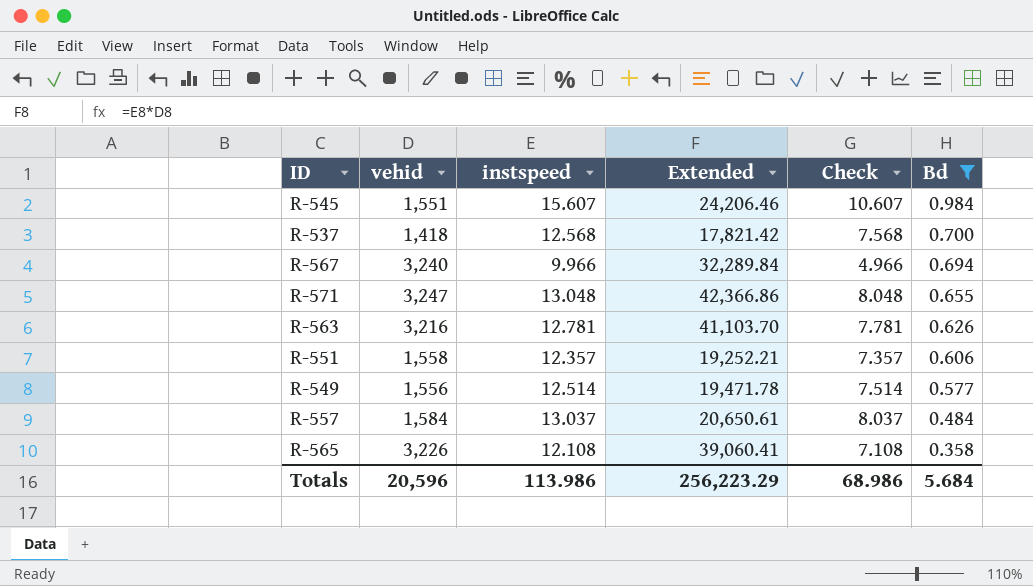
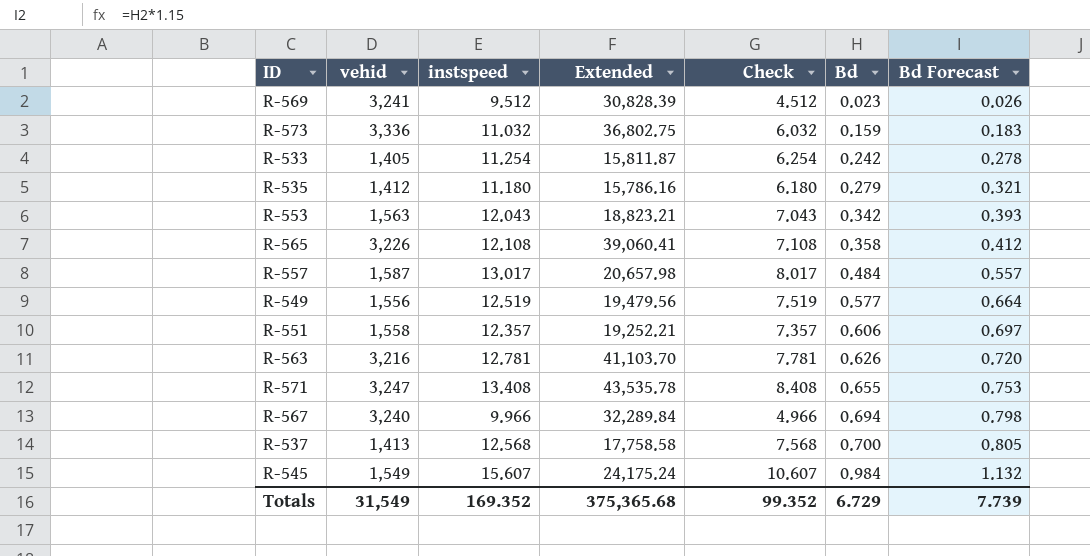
filter: Bd >= 0.358 -> none
row order: Bd descending -> Bd ascending
column Bd Forecast | formula: none -> [Bd] * 1.15
R-557 | vehid: 1,584 -> 1,587
R-557 | instspeed: 13.037 -> 13.017
R-557 | Extended: 20,650.61 -> 20,657.98
R-557 | Check: 8.037 -> 8.017
R-549 | instspeed: 12.514 -> 12.519
R-549 | Extended: 19,471.78 -> 19,479.56
R-549 | Check: 7.514 -> 7.519
R-571 | instspeed: 13.048 -> 13.408
R-571 | Extended: 42,366.86 -> 43,535.78
R-571 | Check: 8.048 -> 8.408
R-537 | vehid: 1,418 -> 1,413
R-537 | Extended: 17,821.42 -> 17,758.58
R-545 | vehid: 1,551 -> 1,549
R-545 | Extended: 24,206.46 -> 24,175.24
Totals | vehid: 20,596 -> 31,549
Totals | instspeed: 113.986 -> 169.352
Totals | Extended: 256,223.29 -> 375,365.68
Totals | Check: 68.986 -> 99.352
Totals | Bd: 5.684 -> 6.729

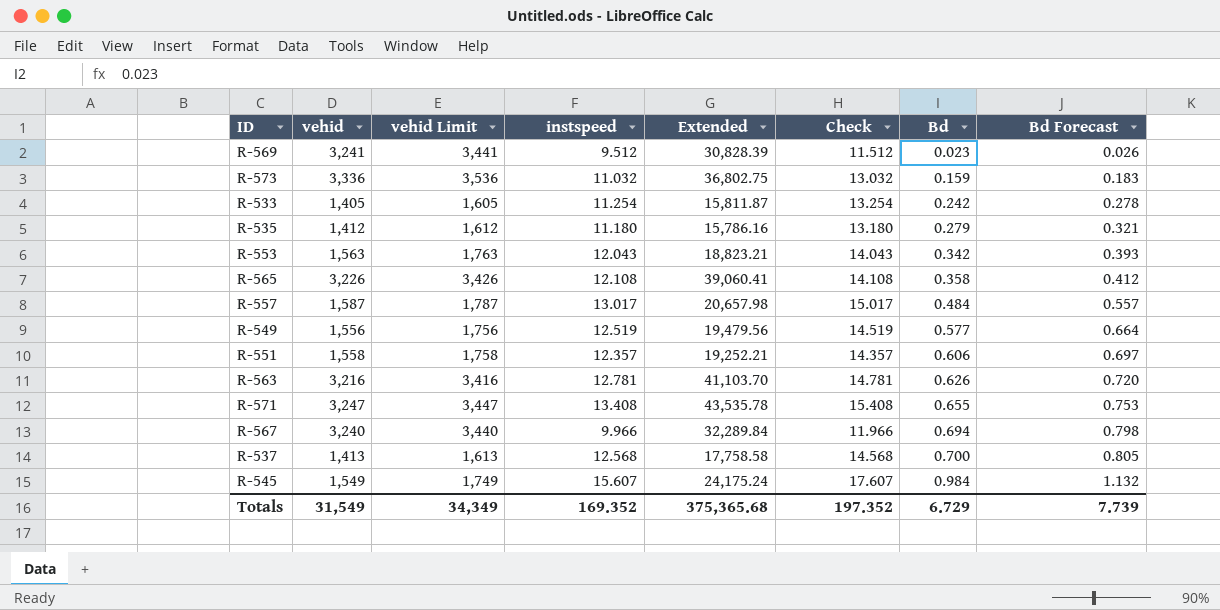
column vehid Limit | formula: none -> [vehid] + 200
column Check | formula: [instspeed] - 5 -> [instspeed] + 2
Totals | Check: 99.352 -> 197.352

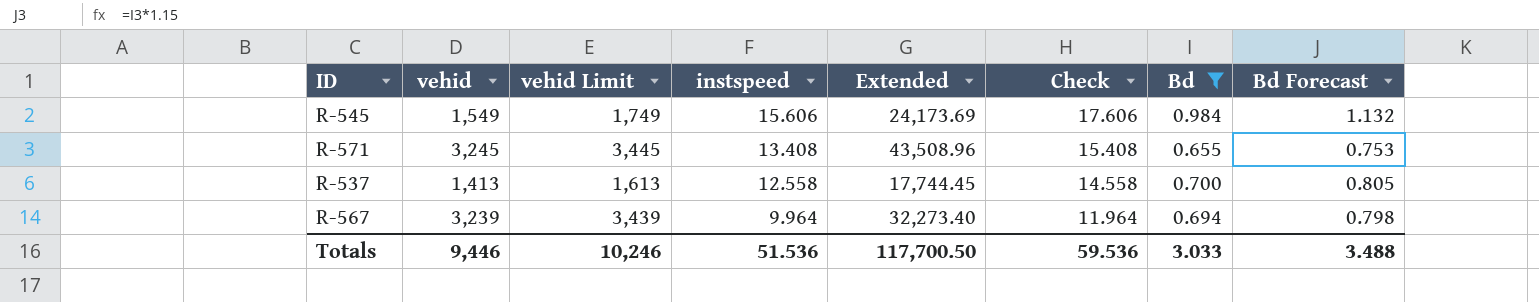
filter: none -> Bd >= 0.655
row order: Bd ascending -> instspeed descending
R-545 | instspeed: 15.607 -> 15.606
R-545 | Extended: 24,175.24 -> 24,173.69
R-545 | Check: 17.607 -> 17.606
R-571 | vehid: 3,247 -> 3,245
R-571 | vehid Limit: 3,447 -> 3,445
R-571 | Extended: 43,535.78 -> 43,508.96
R-537 | instspeed: 12.568 -> 12.558
R-537 | Extended: 17,758.58 -> 17,744.45
R-537 | Check: 14.568 -> 14.558
R-567 | vehid: 3,240 -> 3,239
R-567 | vehid Limit: 3,440 -> 3,439
R-567 | instspeed: 9.966 -> 9.964
R-567 | Extended: 32,289.84 -> 32,273.40
R-567 | Check: 11.966 -> 11.964
Totals | vehid: 31,549 -> 9,446
Totals | vehid Limit: 34,349 -> 10,246
Totals | instspeed: 169.352 -> 51.536
Totals | Extended: 375,365.68 -> 117,700.50
Totals | Check: 197.352 -> 59.536
Totals | Bd: 6.729 -> 3.033
Totals | Bd Forecast: 7.739 -> 3.488

